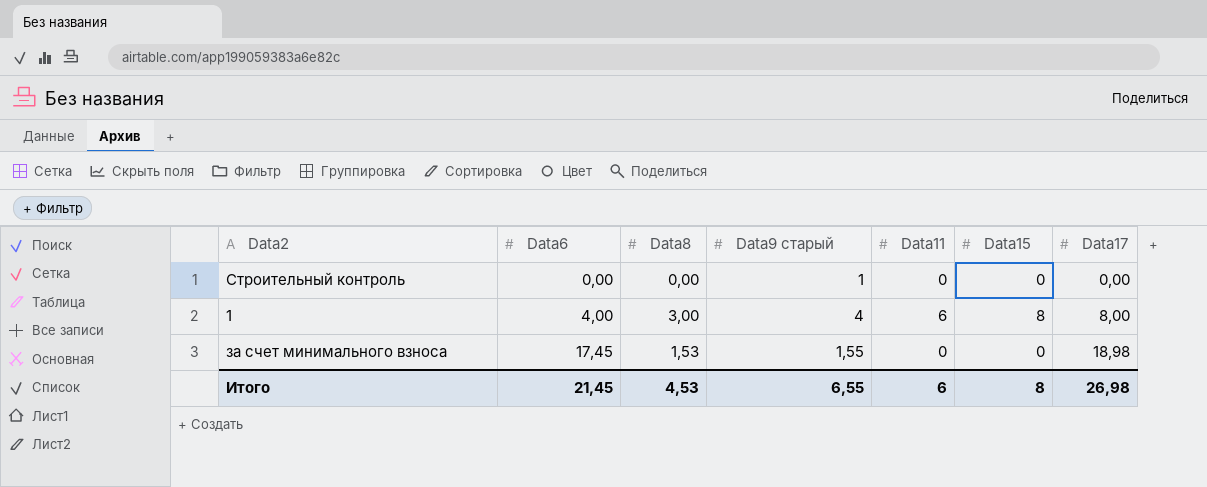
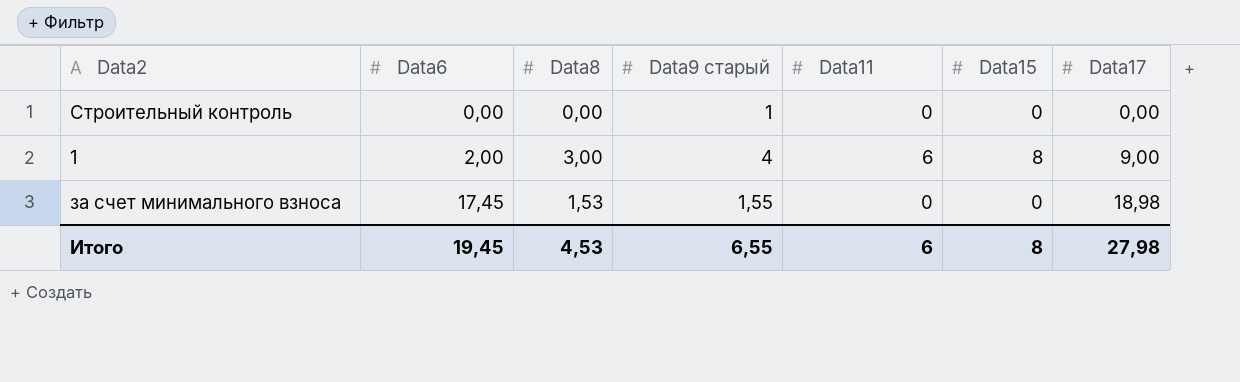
1 | Data6: 4,00 -> 2,00
1 | Data17: 8,00 -> 9,00
Итого | Data6: 21,45 -> 19,45
Итого | Data17: 26,98 -> 27,98

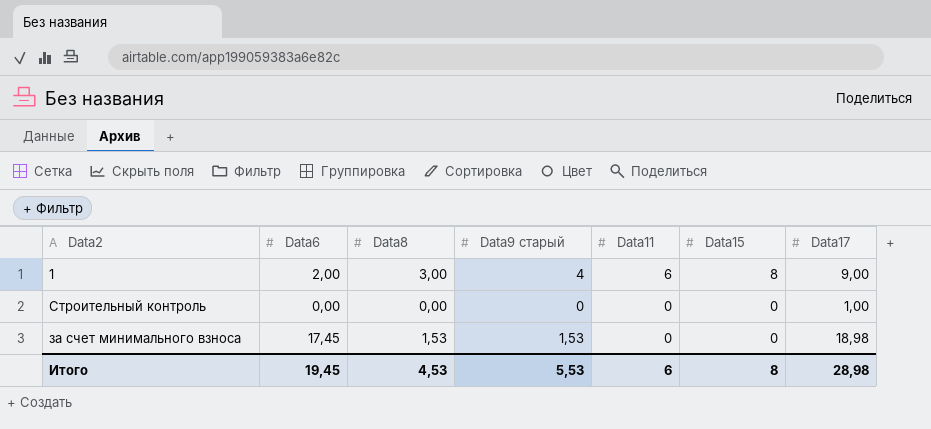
row order: Data6 ascending -> Data11 descending
Строительный контроль | Data9 старый: 1 -> 0
Строительный контроль | Data17: 0,00 -> 1,00
за счет минимального взноса | Data9 старый: 1,55 -> 1,53
Итого | Data9 старый: 6,55 -> 5,53
Итого | Data17: 27,98 -> 28,98

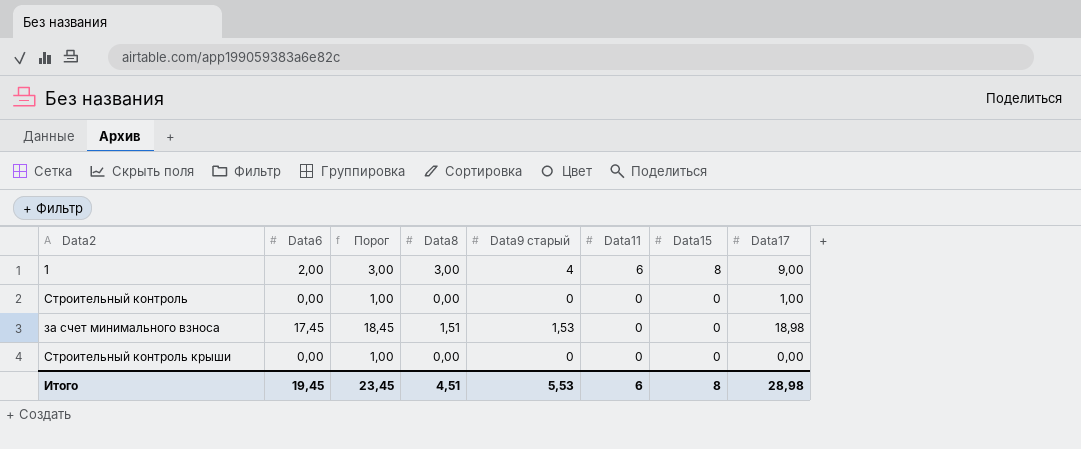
column Порог | formula: none -> [Data6] + 1
за счет минимального взноса | Data8: 1,53 -> 1,51
row Строительный контроль крыши: none -> 0,00 | 1,00 | 0,00 | 0 | 0 | 0 | 0,00
Итого | Data8: 4,53 -> 4,51

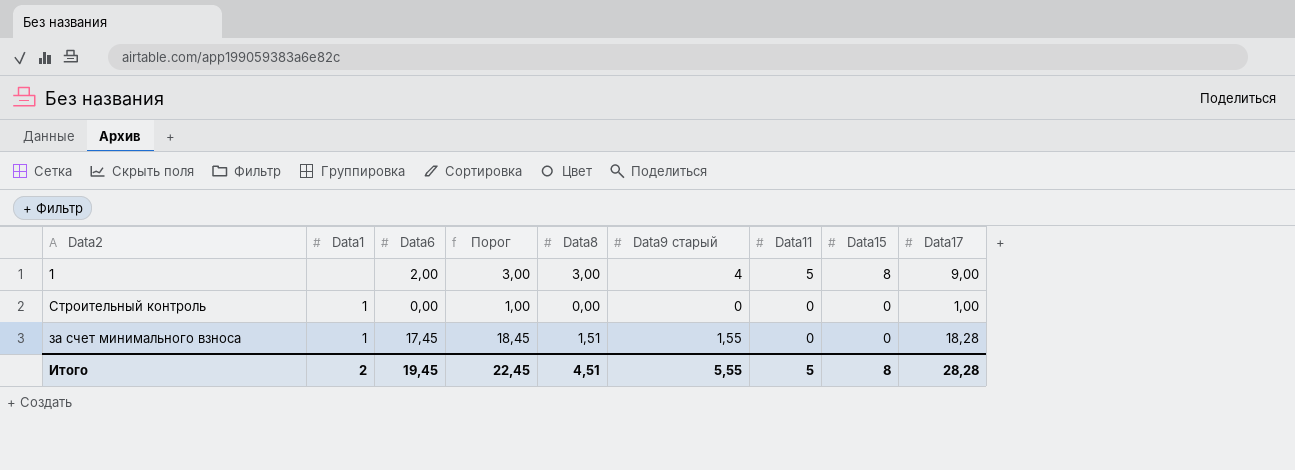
column Data1 | position: none -> 2
row Строительный контроль крыши: 0,00 | 1,00 | 0,00 | 0 | 0 | 0 | 0,00 -> none
1 | Data11: 6 -> 5
за счет минимального взноса | Data9 старый: 1,53 -> 1,55
за счет минимального взноса | Data17: 18,98 -> 18,28
Итого | Порог: 23,45 -> 22,45
Итого | Data9 старый: 5,53 -> 5,55
Итого | Data11: 6 -> 5
Итого | Data17: 28,98 -> 28,28

